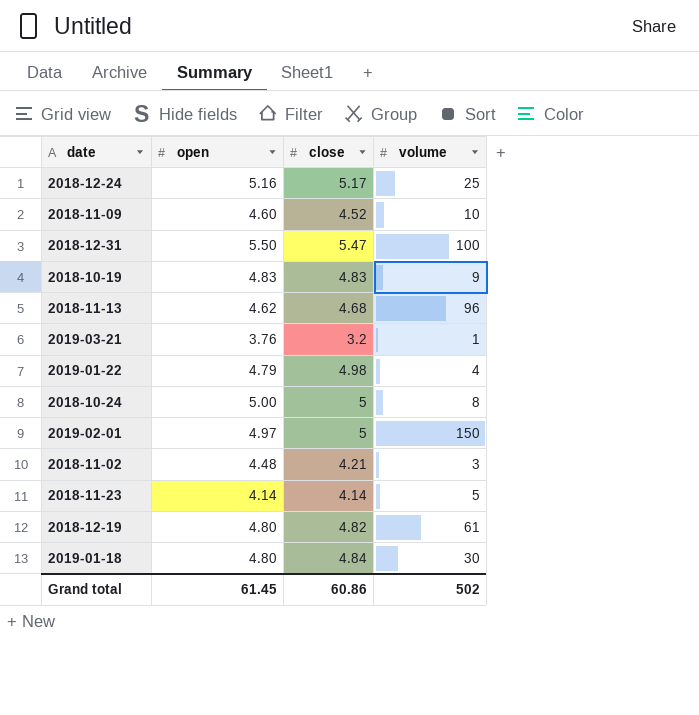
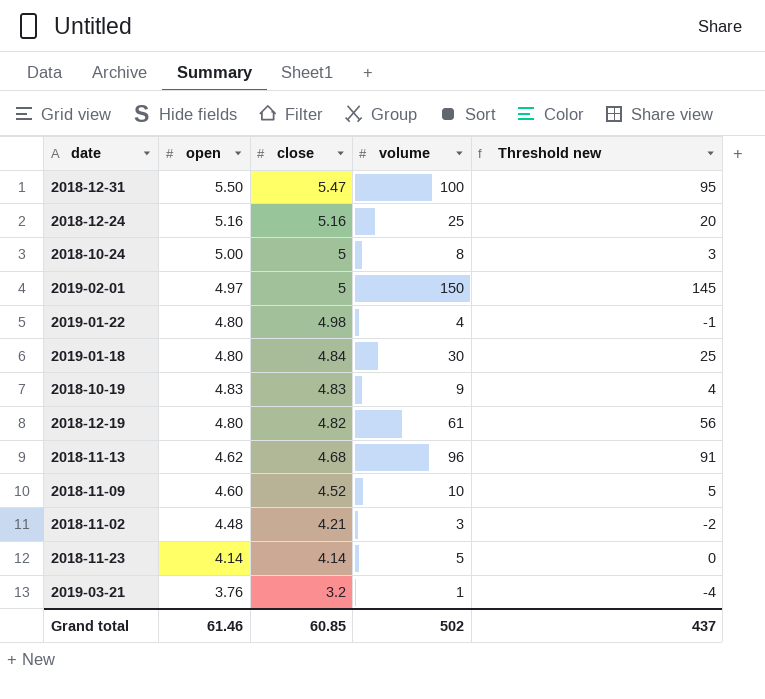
row order: none -> close descending
column Threshold new | formula: none -> [volume] - 5
2018-12-24 | close: 5.17 -> 5.16
2019-01-22 | open: 4.79 -> 4.80
Grand total | open: 61.45 -> 61.46
Grand total | close: 60.86 -> 60.85

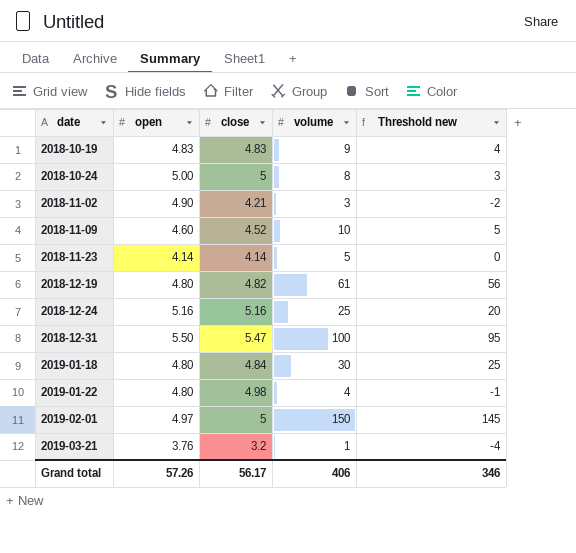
row order: close descending -> date ascending
row 2018-11-13: 4.62 | 4.68 | 96 | 91 -> none
2018-11-02 | open: 4.48 -> 4.90
Grand total | open: 61.46 -> 57.26
Grand total | close: 60.85 -> 56.17
Grand total | volume: 502 -> 406
Grand total | Threshold new: 437 -> 346

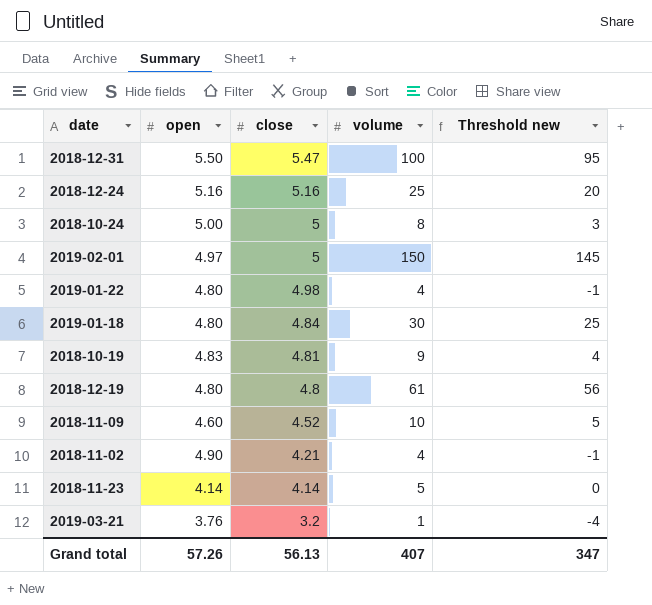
row order: date ascending -> close descending
2018-10-19 | close: 4.83 -> 4.81
2018-12-19 | close: 4.82 -> 4.8
2018-11-02 | volume: 3 -> 4
2018-11-02 | Threshold new: -2 -> -1
Grand total | close: 56.17 -> 56.13
Grand total | volume: 406 -> 407
Grand total | Threshold new: 346 -> 347

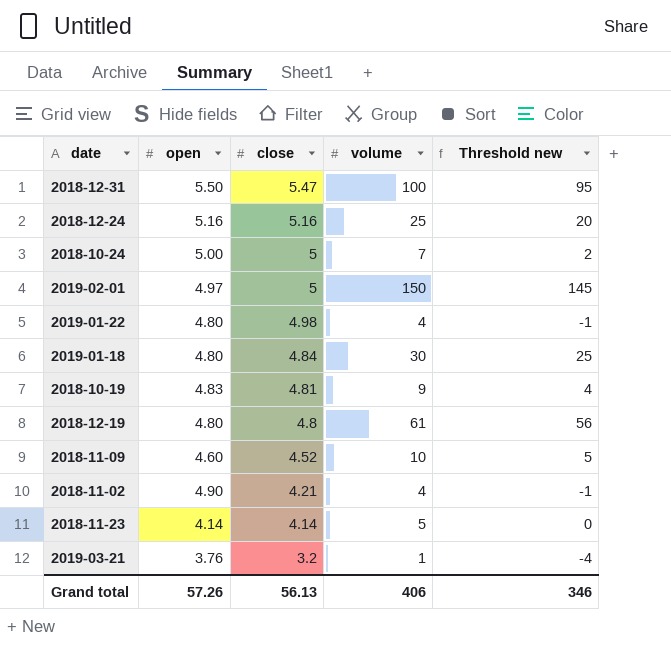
2018-10-24 | volume: 8 -> 7
2018-10-24 | Threshold new: 3 -> 2
Grand total | volume: 407 -> 406
Grand total | Threshold new: 347 -> 346

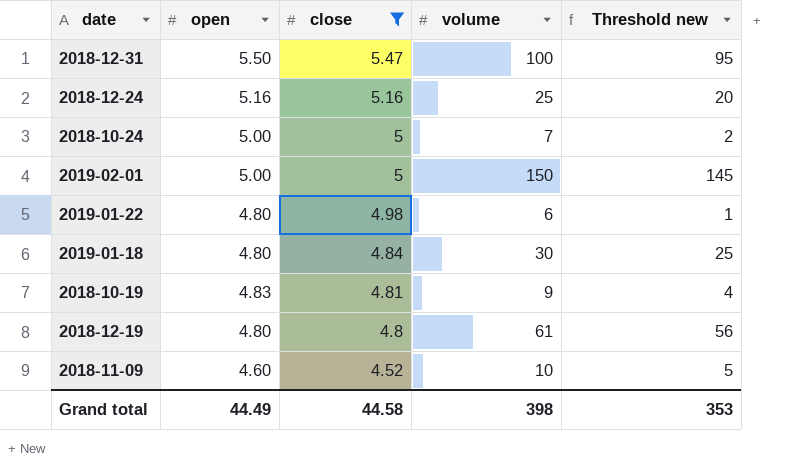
filter: none -> close >= 4.52
2019-02-01 | open: 4.97 -> 5.00
2019-01-22 | volume: 4 -> 6
2019-01-22 | Threshold new: -1 -> 1
Grand total | open: 57.26 -> 44.49
Grand total | close: 56.13 -> 44.58
Grand total | volume: 406 -> 398
Grand total | Threshold new: 346 -> 353

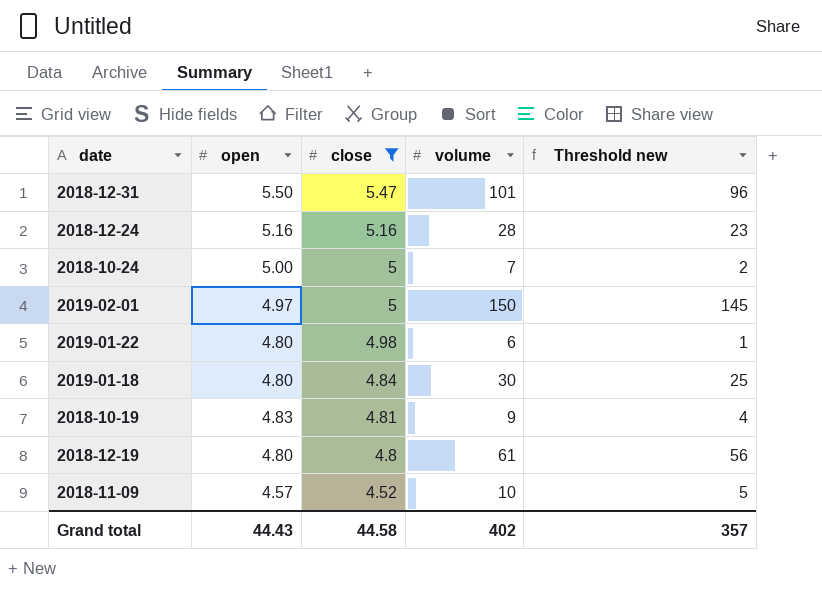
2018-12-31 | volume: 100 -> 101
2018-12-31 | Threshold new: 95 -> 96
2018-12-24 | volume: 25 -> 28
2018-12-24 | Threshold new: 20 -> 23
2019-02-01 | open: 5.00 -> 4.97
2018-11-09 | open: 4.60 -> 4.57
Grand total | open: 44.49 -> 44.43
Grand total | volume: 398 -> 402
Grand total | Threshold new: 353 -> 357

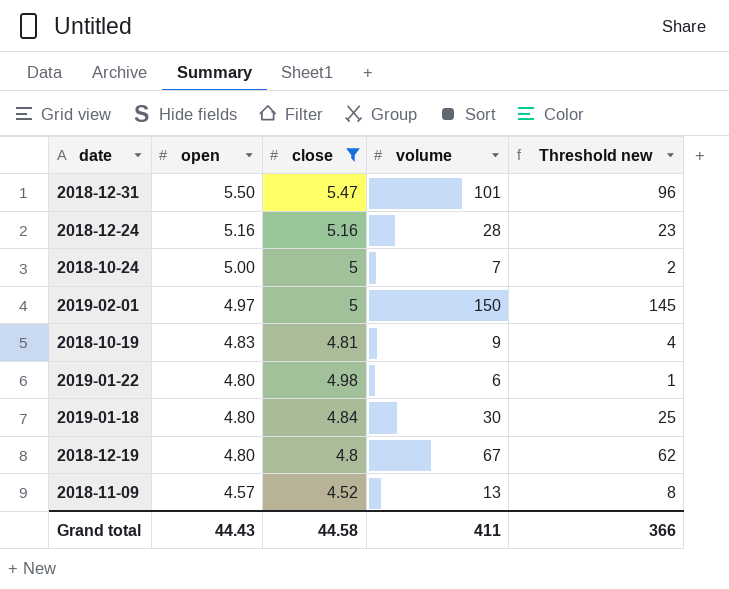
row order: close descending -> open descending
2018-12-19 | volume: 61 -> 67
2018-12-19 | Threshold new: 56 -> 62
2018-11-09 | volume: 10 -> 13
2018-11-09 | Threshold new: 5 -> 8
Grand total | volume: 402 -> 411
Grand total | Threshold new: 357 -> 366

